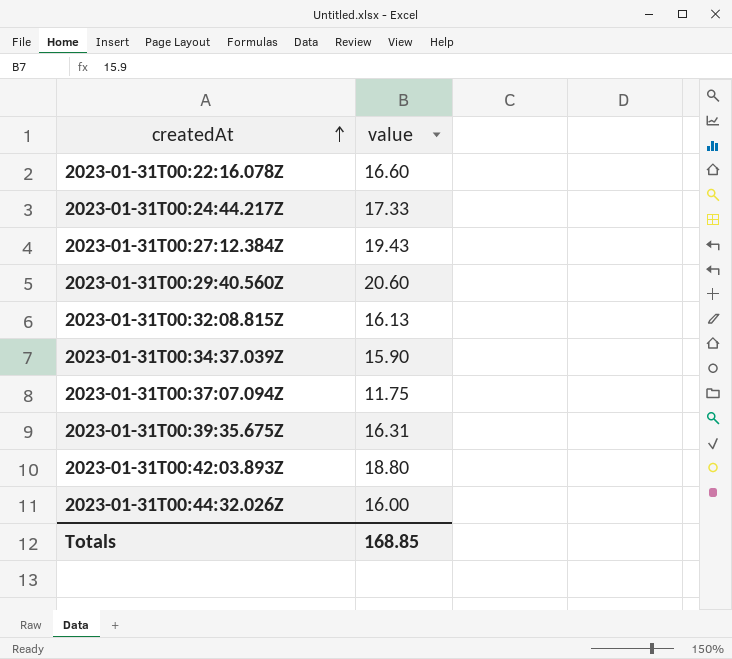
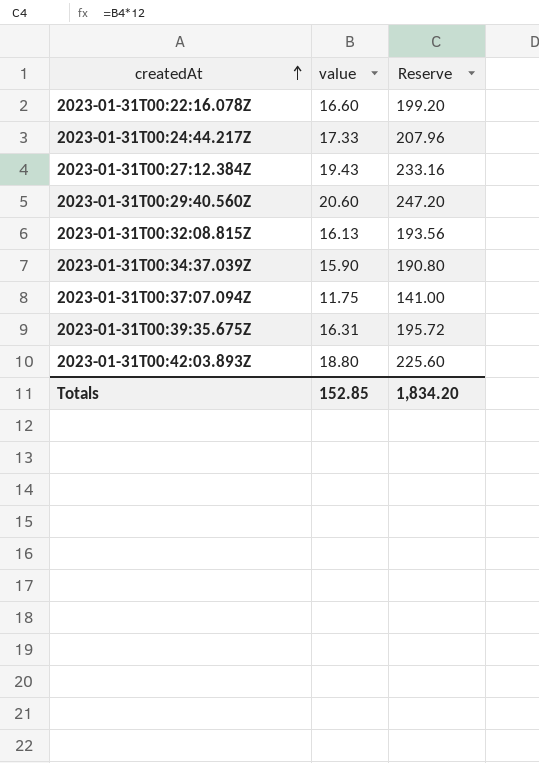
column Reserve | formula: none -> [value] * 12
row 2023-01-31T00:44:32.026Z: 16.00 -> none
Totals | value: 168.85 -> 152.85

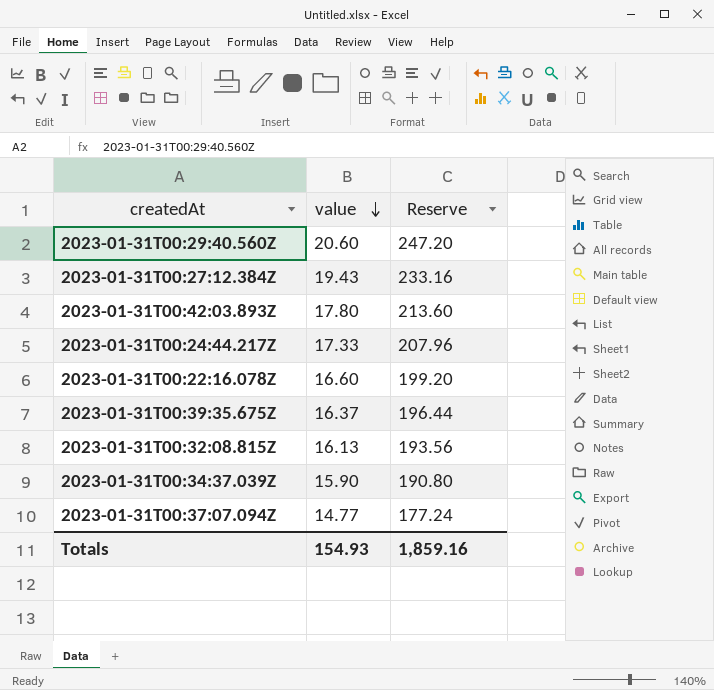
row order: createdAt ascending -> value descending
2023-01-31T00:42:03.893Z | value: 18.80 -> 17.80
2023-01-31T00:42:03.893Z | Reserve: 225.60 -> 213.60
2023-01-31T00:39:35.675Z | value: 16.31 -> 16.37
2023-01-31T00:39:35.675Z | Reserve: 195.72 -> 196.44
2023-01-31T00:37:07.094Z | value: 11.75 -> 14.77
2023-01-31T00:37:07.094Z | Reserve: 141.00 -> 177.24
Totals | value: 152.85 -> 154.93
Totals | Reserve: 1,834.20 -> 1,859.16

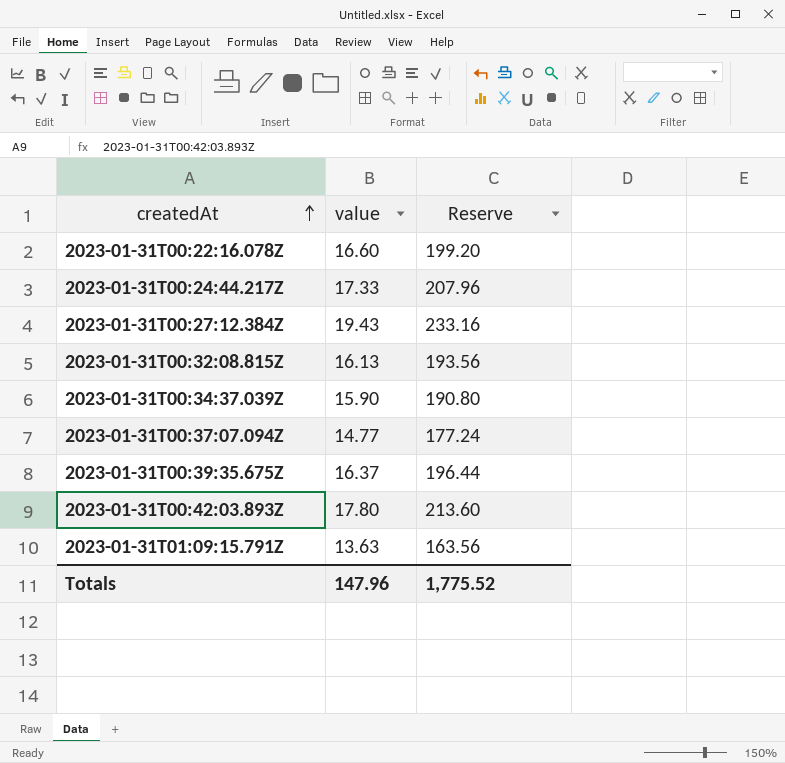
row order: value descending -> createdAt ascending
row 2023-01-31T00:29:40.560Z: 20.60 | 247.20 -> none
row 2023-01-31T01:09:15.791Z: none -> 13.63 | 163.56
Totals | value: 154.93 -> 147.96
Totals | Reserve: 1,859.16 -> 1,775.52

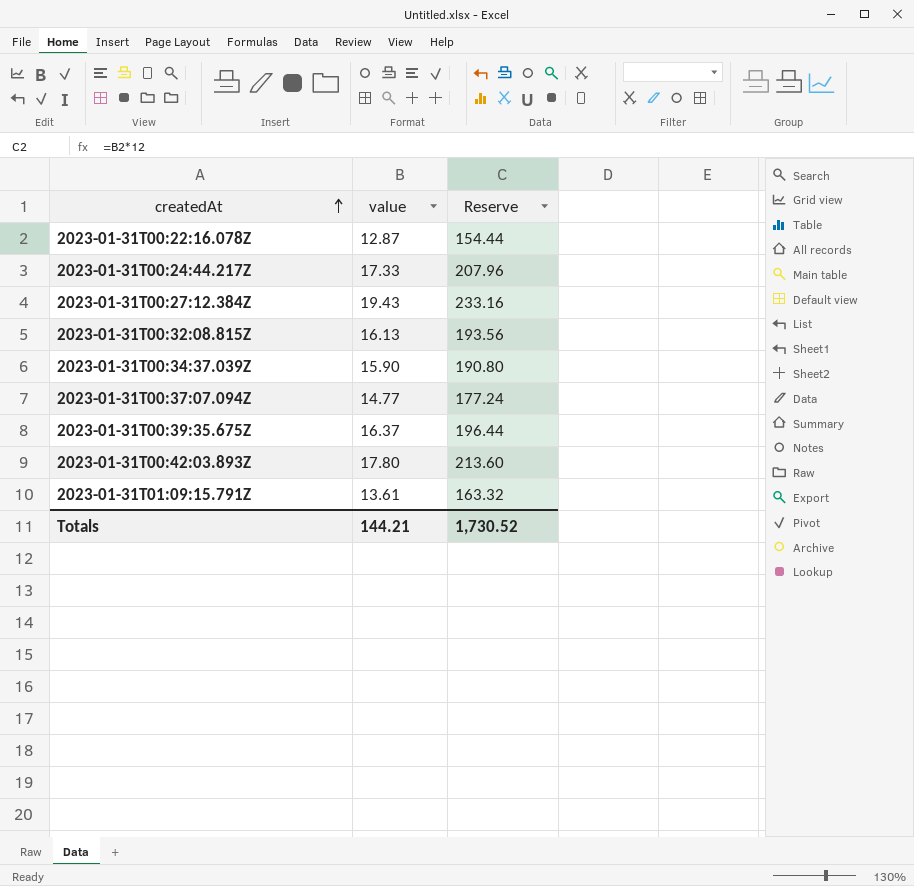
2023-01-31T00:22:16.078Z | value: 16.60 -> 12.87
2023-01-31T00:22:16.078Z | Reserve: 199.20 -> 154.44
2023-01-31T01:09:15.791Z | value: 13.63 -> 13.61
2023-01-31T01:09:15.791Z | Reserve: 163.56 -> 163.32
Totals | value: 147.96 -> 144.21
Totals | Reserve: 1,775.52 -> 1,730.52

